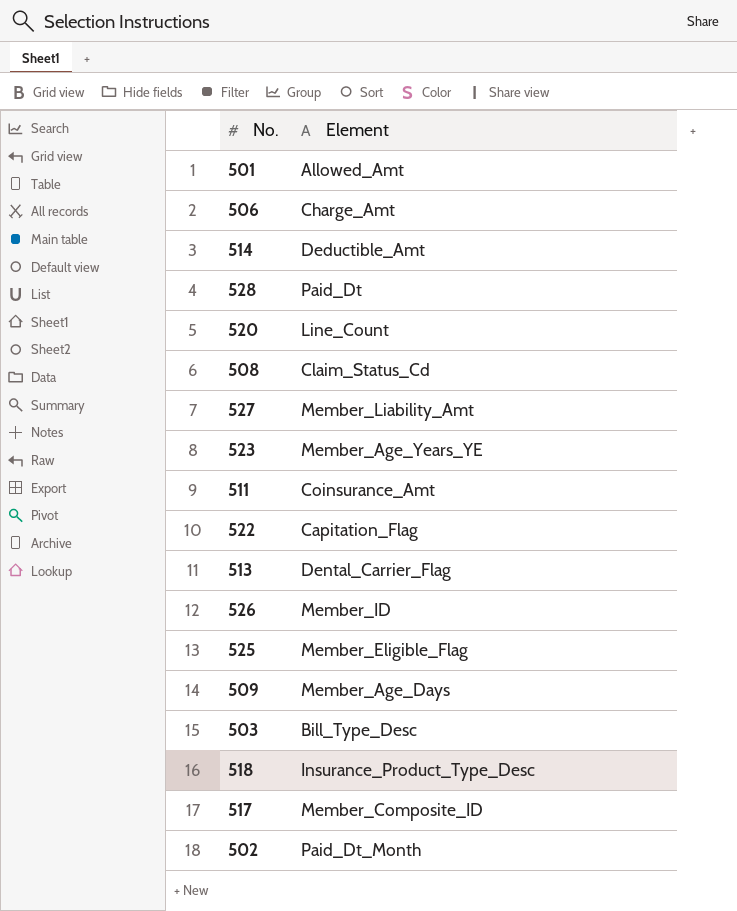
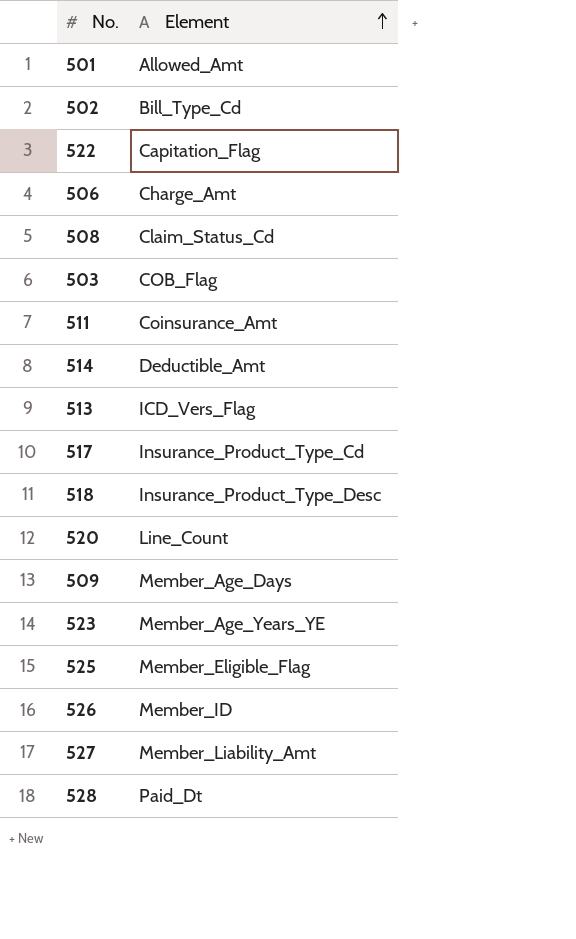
row order: none -> Element ascending
502 | Element: Paid_Dt_Month -> Bill_Type_Cd
503 | Element: Bill_Type_Desc -> COB_Flag
513 | Element: Dental_Carrier_Flag -> ICD_Vers_Flag
517 | Element: Member_Composite_ID -> Insurance_Product_Type_Cd

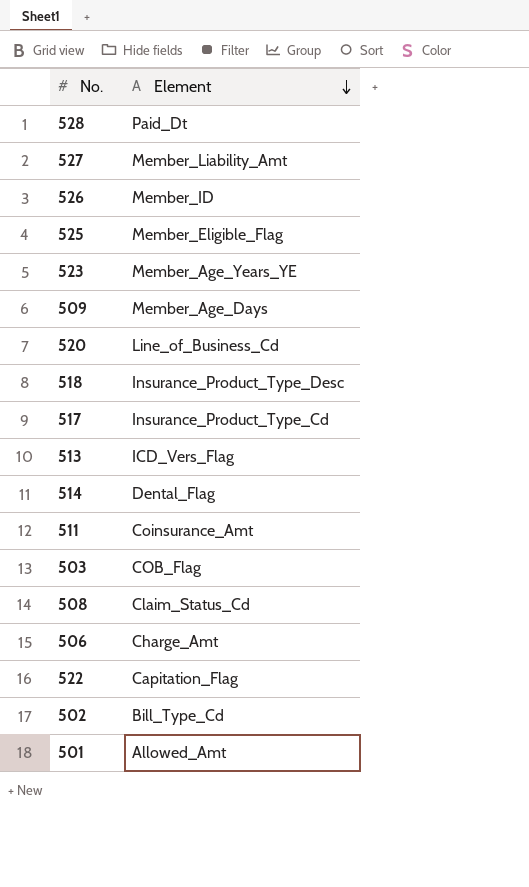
row order: Element ascending -> Element descending
520 | Element: Line_Count -> Line_of_Business_Cd
514 | Element: Deductible_Amt -> Dental_Flag

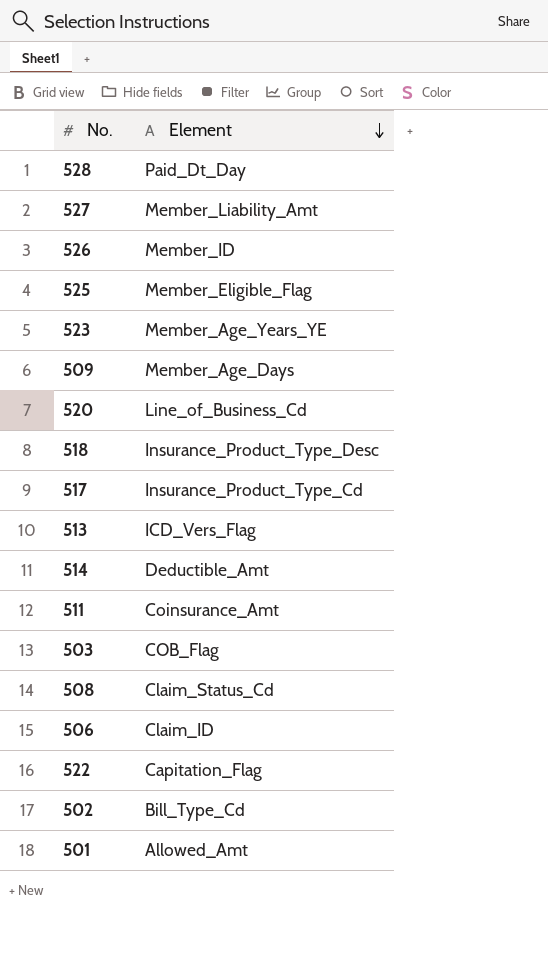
528 | Element: Paid_Dt -> Paid_Dt_Day
514 | Element: Dental_Flag -> Deductible_Amt
506 | Element: Charge_Amt -> Claim_ID

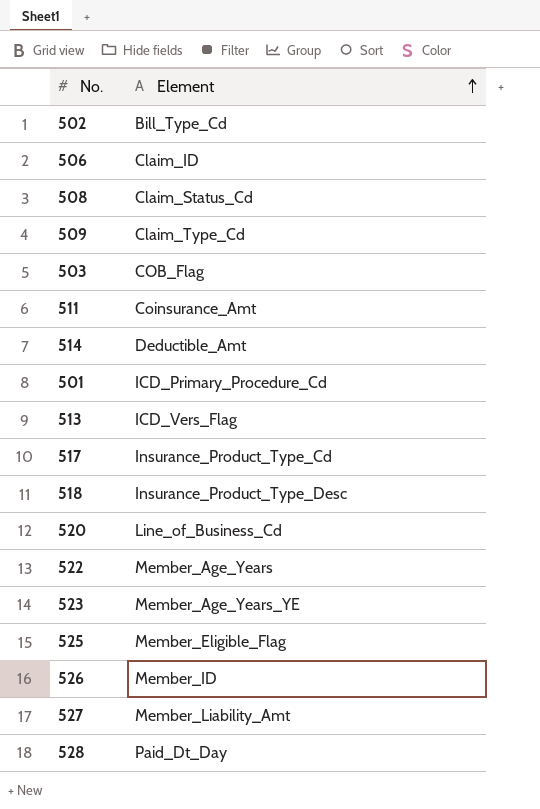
row order: Element descending -> Element ascending
509 | Element: Member_Age_Days -> Claim_Type_Cd
501 | Element: Allowed_Amt -> ICD_Primary_Procedure_Cd
522 | Element: Capitation_Flag -> Member_Age_Years

